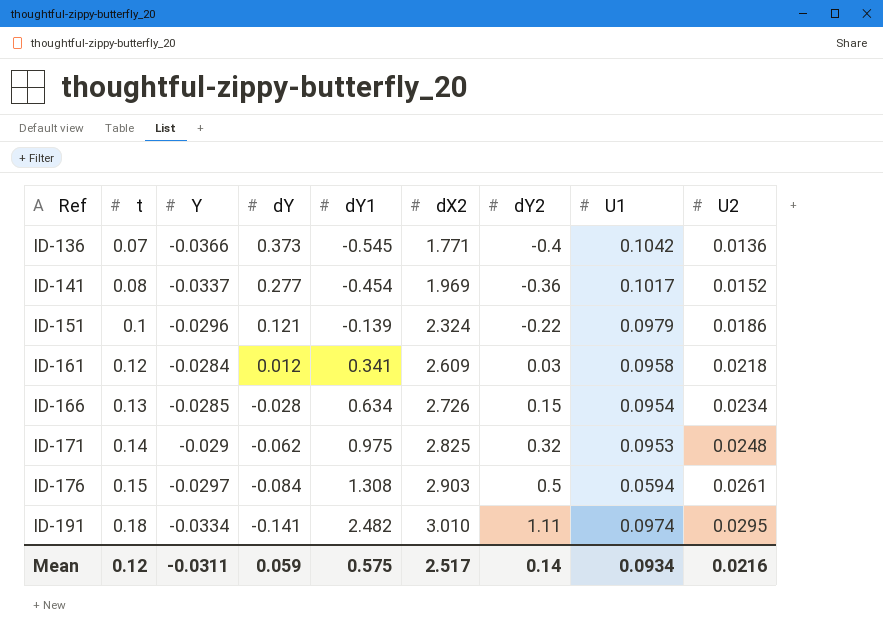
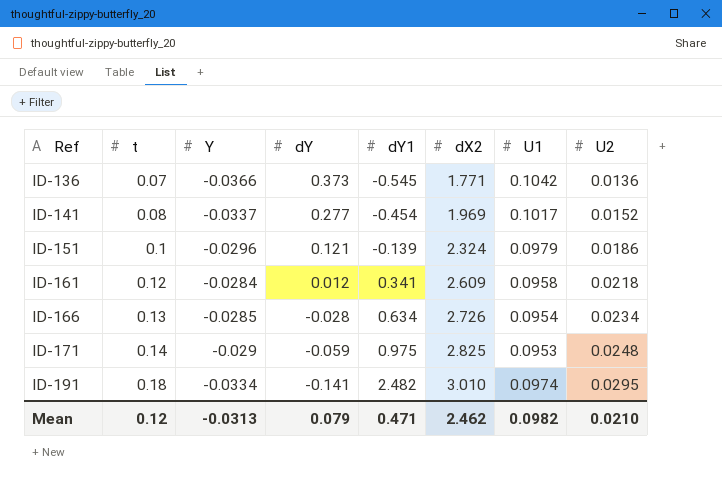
column dY2 | position: 7 -> none
row ID-176: 0.15 | -0.0297 | -0.084 | 1.308 | 2.903 | 0.5 | 0.0594 | 0.0261 -> none
ID-171 | dY: -0.062 -> -0.059
Mean | Y: -0.0311 -> -0.0313
Mean | dY: 0.059 -> 0.079
Mean | dY1: 0.575 -> 0.471
Mean | dX2: 2.517 -> 2.462
Mean | U1: 0.0934 -> 0.0982
Mean | U2: 0.0216 -> 0.0210

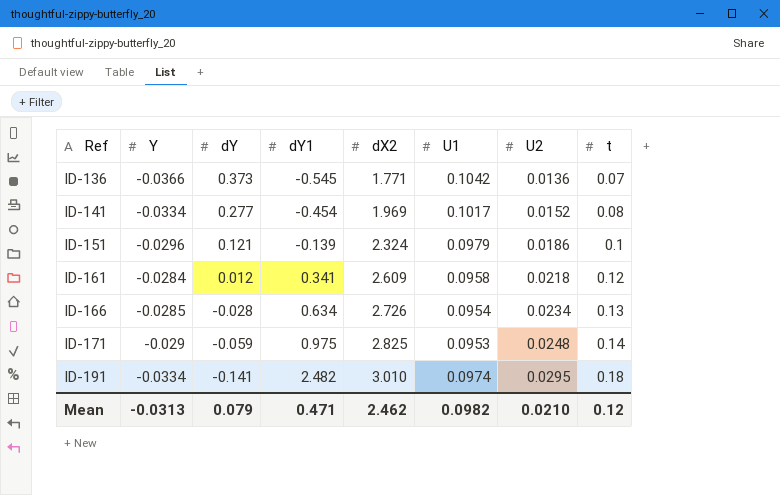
column t | position: 2 -> 8
ID-141 | Y: -0.0337 -> -0.0334

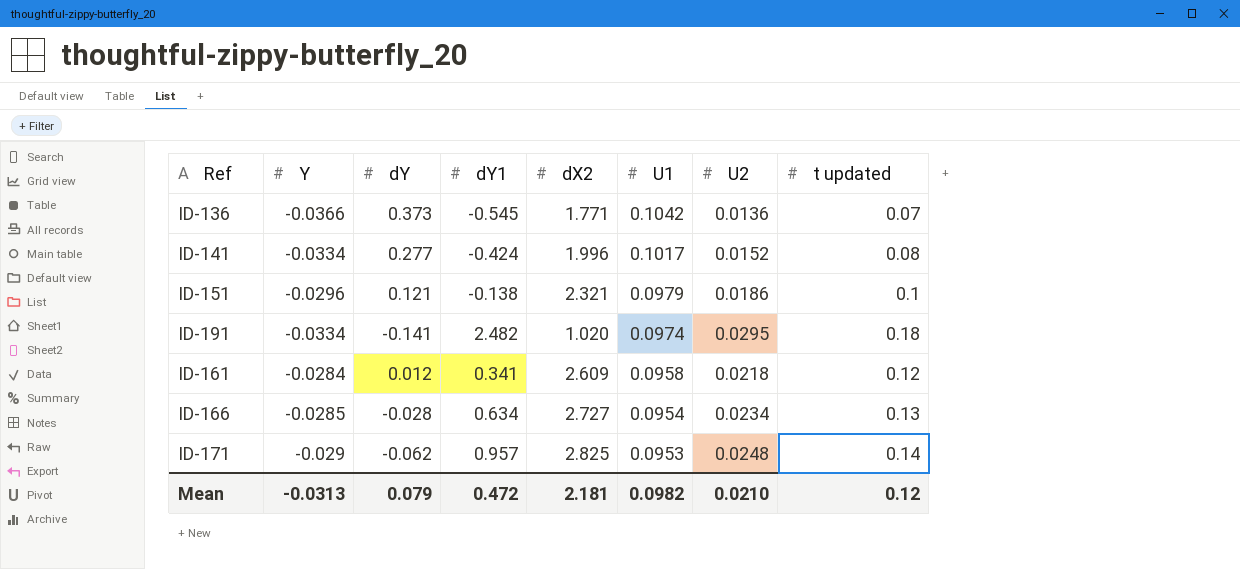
row order: Ref ascending -> U1 descending
column name: t -> t updated
ID-141 | dY1: -0.454 -> -0.424
ID-141 | dX2: 1.969 -> 1.996
ID-151 | dY1: -0.139 -> -0.138
ID-151 | dX2: 2.324 -> 2.321
ID-191 | dX2: 3.010 -> 1.020
ID-166 | dX2: 2.726 -> 2.727
ID-171 | dY: -0.059 -> -0.062
ID-171 | dY1: 0.975 -> 0.957
Mean | dY1: 0.471 -> 0.472
Mean | dX2: 2.462 -> 2.181

